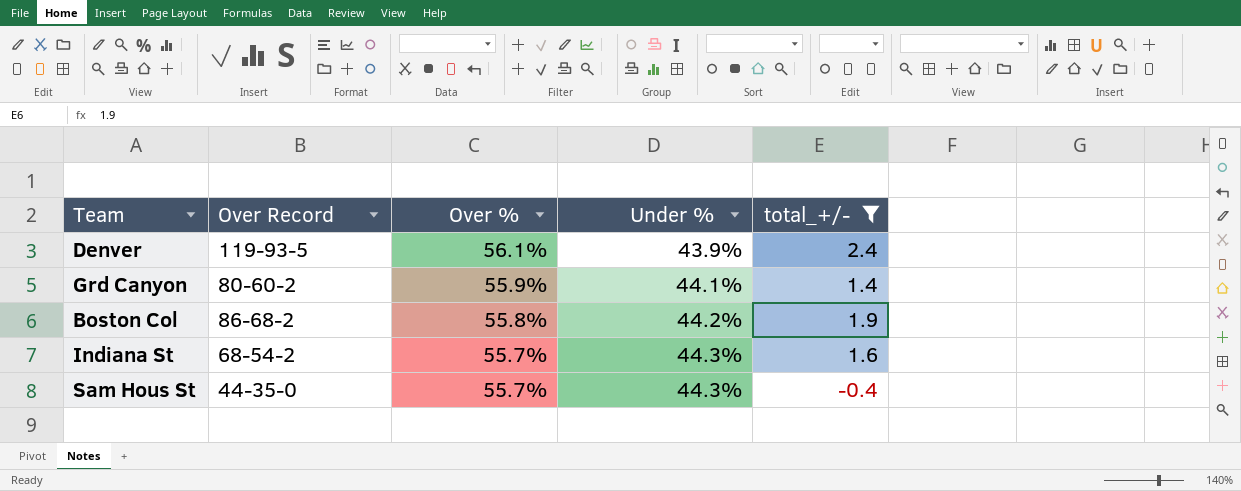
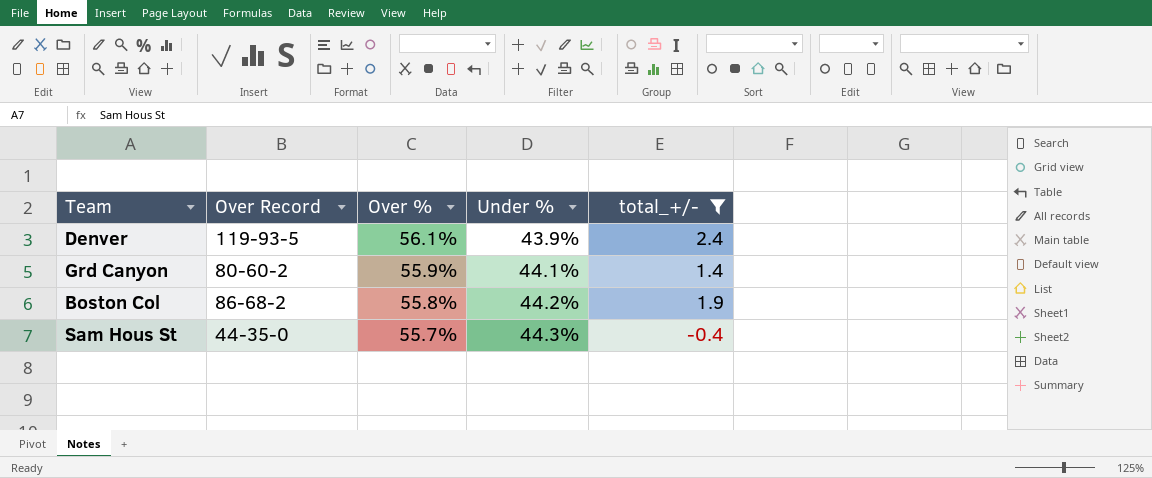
row Indiana St: 68-54-2 | 55.7% | 44.3% | 1.6 -> none

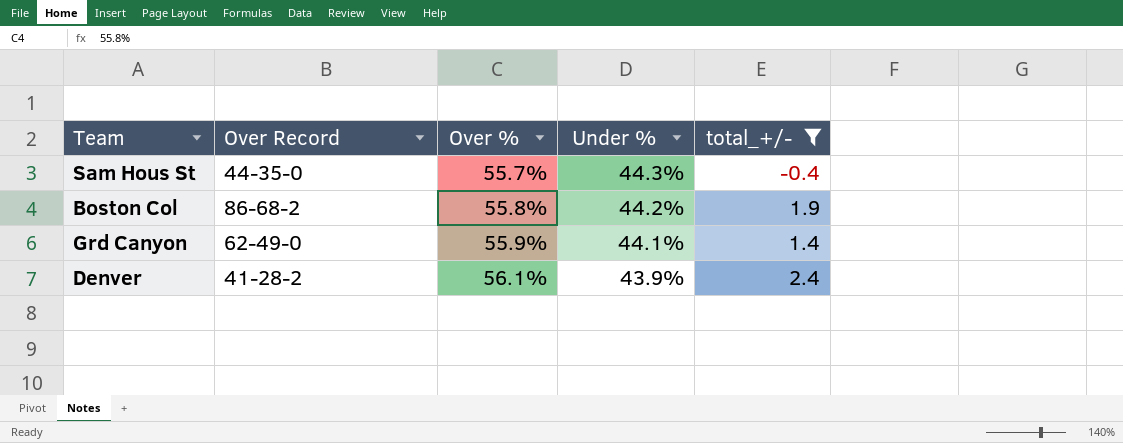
row order: Over % descending -> Over % ascending
Grd Canyon | Over Record: 80-60-2 -> 62-49-0
Denver | Over Record: 119-93-5 -> 41-28-2

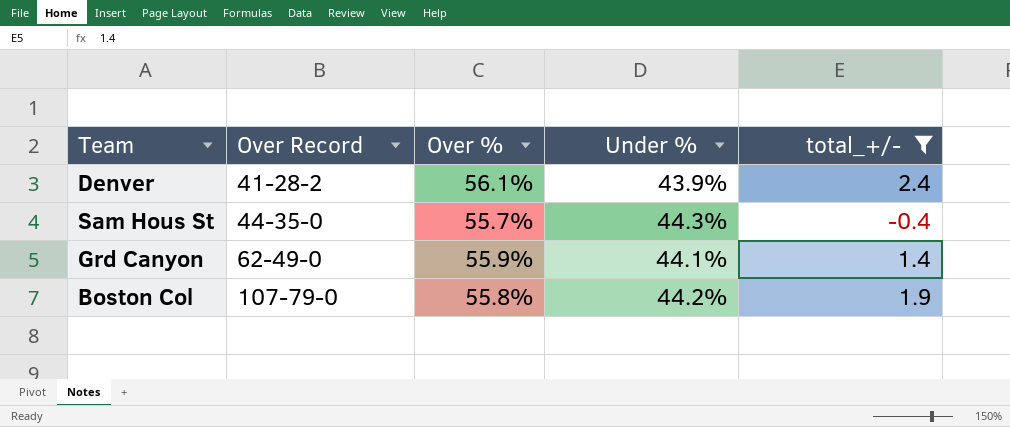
row order: Over % ascending -> Over Record ascending
Boston Col | Over Record: 86-68-2 -> 107-79-0

